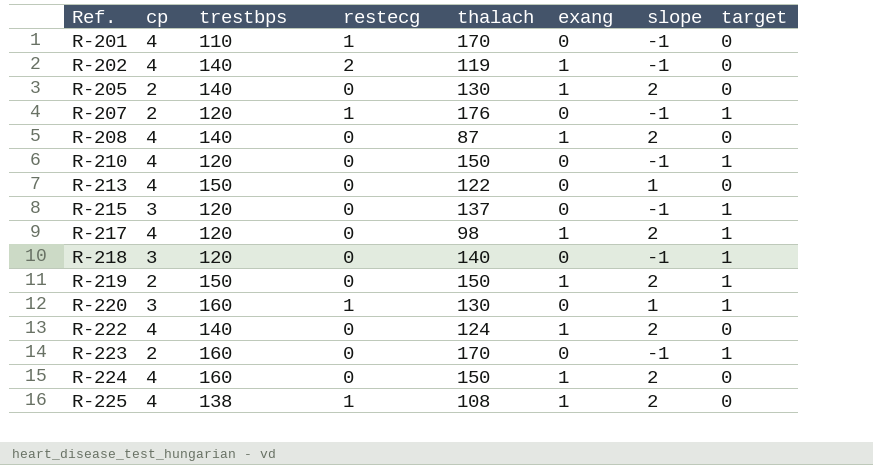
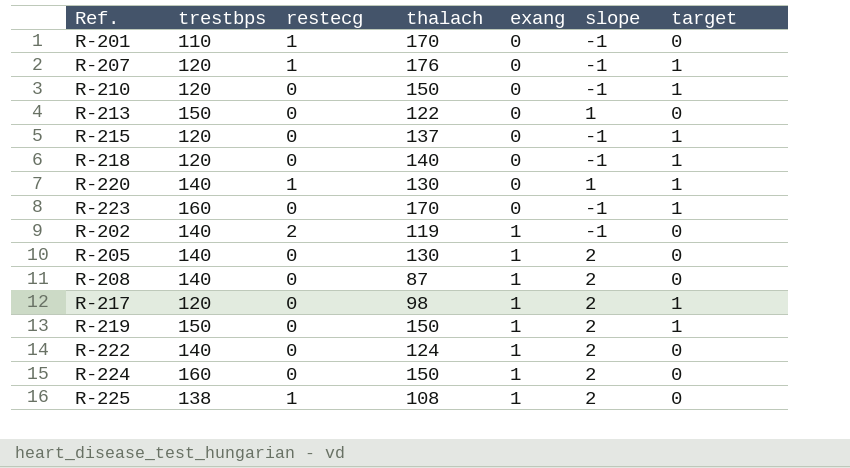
row order: Ref. ascending -> exang ascending
column cp | position: 2 -> none
R-220 | trestbps: 160 -> 140

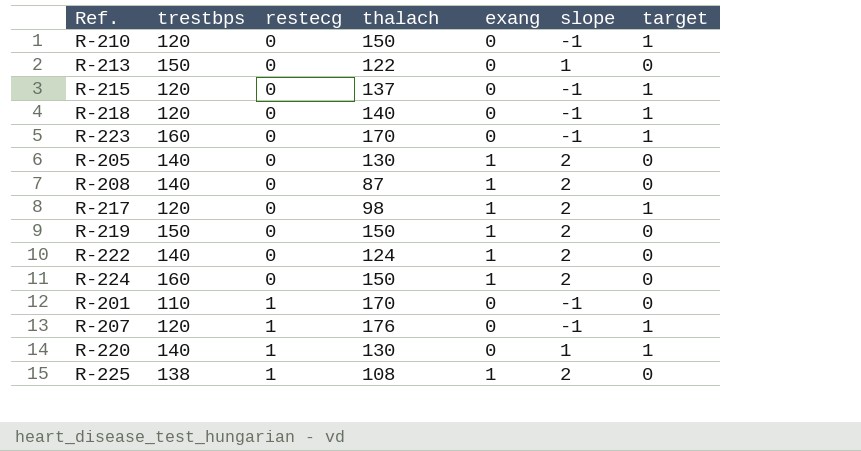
row order: exang ascending -> restecg ascending
row R-202: 140 | 2 | 119 | 1 | -1 | 0 -> none
R-219 | target: 1 -> 0

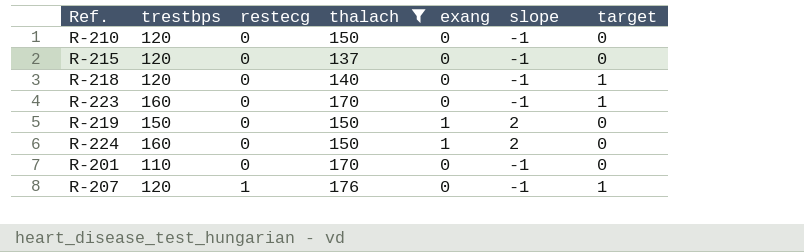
filter: none -> thalach >= 137
R-210 | target: 1 -> 0
R-215 | target: 1 -> 0
R-201 | restecg: 1 -> 0

